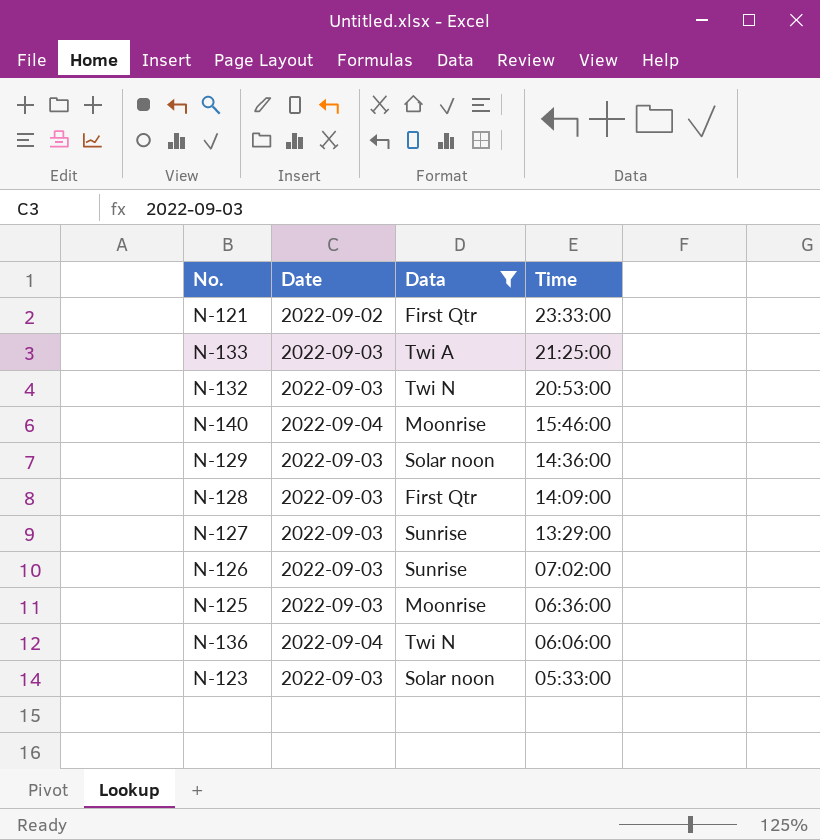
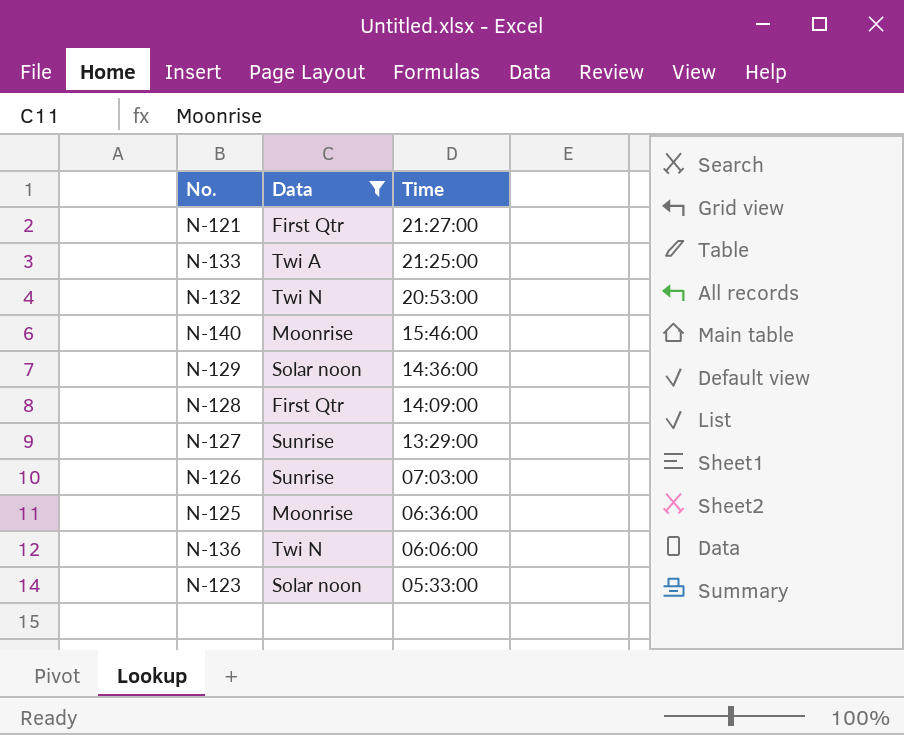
column Date | position: 2 -> none
N-121 | Time: 23:33:00 -> 21:27:00
N-126 | Time: 07:02:00 -> 07:03:00

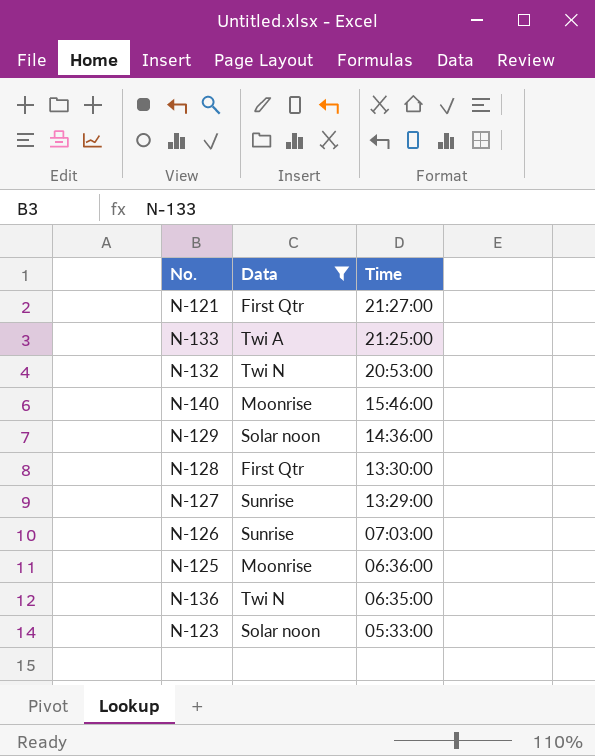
N-128 | Time: 14:09:00 -> 13:30:00
N-136 | Time: 06:06:00 -> 06:35:00

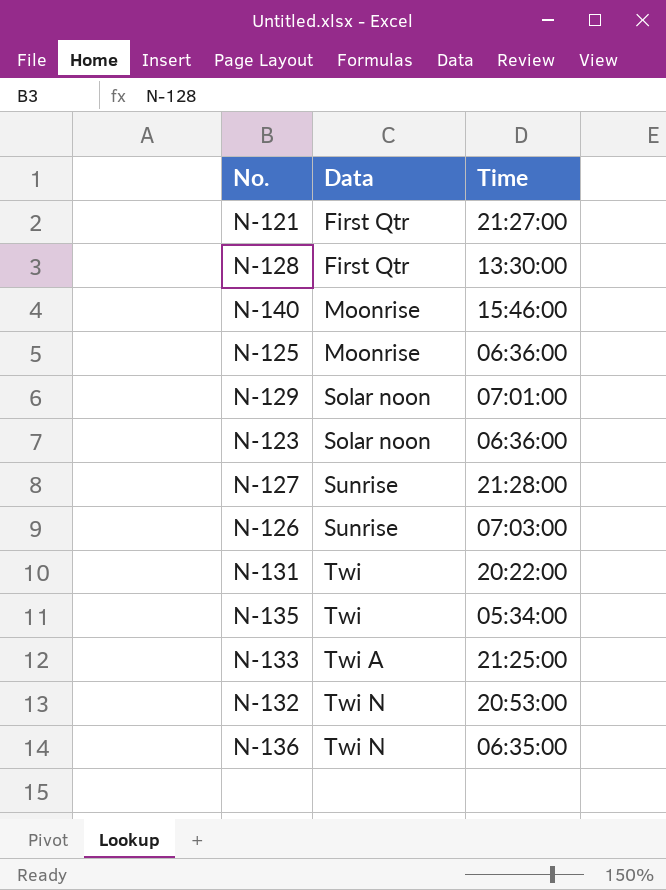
filter: Data != Twi -> none
row order: Time descending -> Data ascending
N-129 | Time: 14:36:00 -> 07:01:00
N-123 | Time: 05:33:00 -> 06:36:00
N-127 | Time: 13:29:00 -> 21:28:00

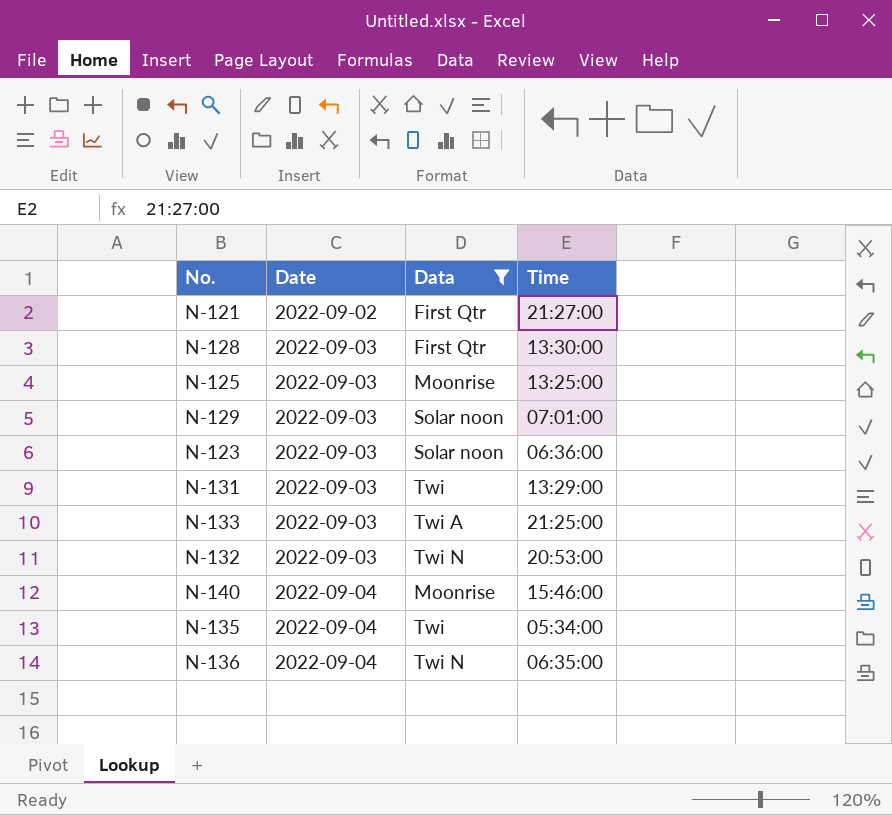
filter: none -> Data != Sunrise
row order: Data ascending -> Date ascending
column Date | position: none -> 2
N-125 | Time: 06:36:00 -> 13:25:00
N-131 | Time: 20:22:00 -> 13:29:00

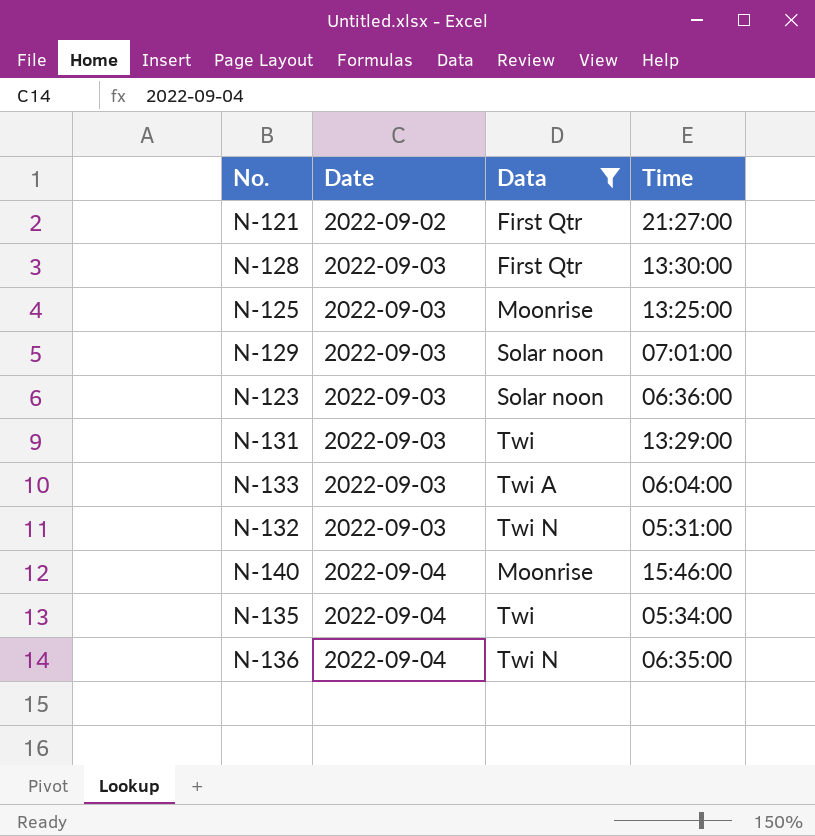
N-133 | Time: 21:25:00 -> 06:04:00
N-132 | Time: 20:53:00 -> 05:31:00

